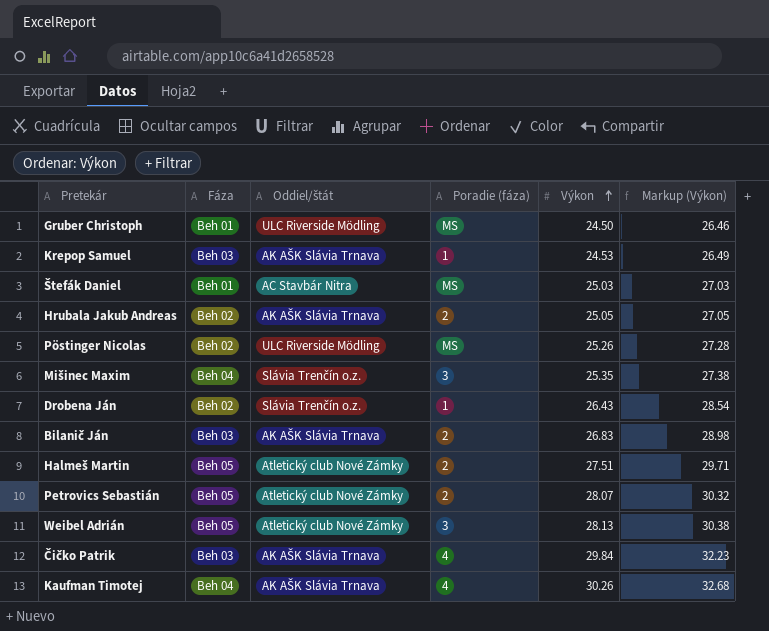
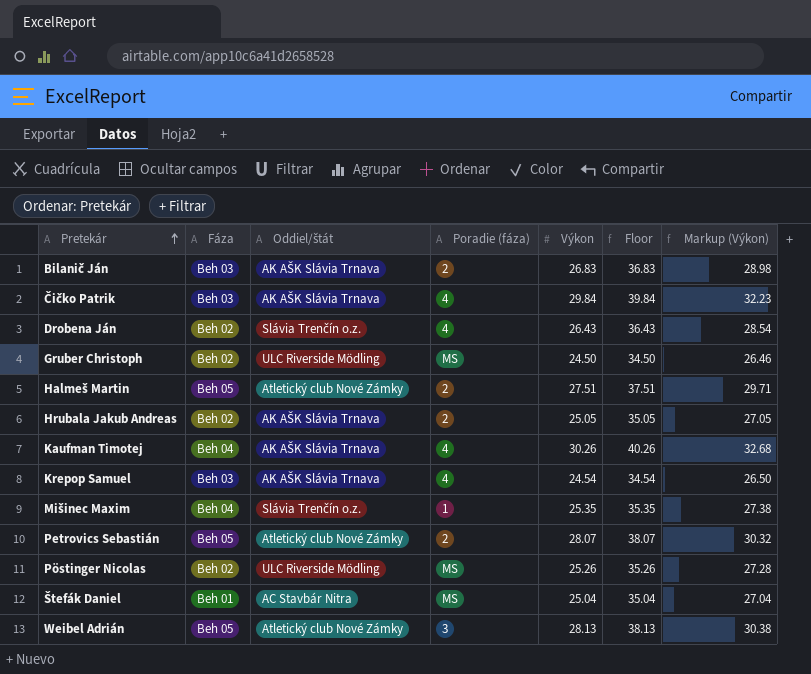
row order: Výkon ascending -> Pretekár ascending
column Floor | formula: none -> [Výkon] + 10
Drobena Ján | Poradie (fáza): 1 -> 4
Gruber Christoph | Fáza: Beh 01 -> Beh 02
Krepop Samuel | Poradie (fáza): 1 -> 4
Krepop Samuel | Výkon: 24.53 -> 24.54
Krepop Samuel | Markup (Výkon): 26.49 -> 26.50
Mišinec Maxim | Poradie (fáza): 3 -> 1
Štefák Daniel | Výkon: 25.03 -> 25.04
Štefák Daniel | Markup (Výkon): 27.03 -> 27.04

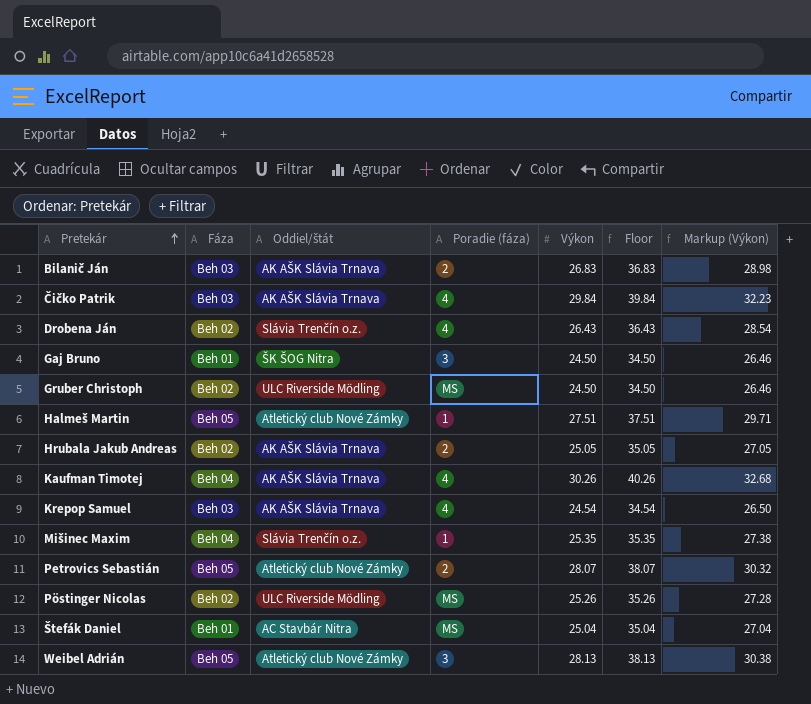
row Gaj Bruno: none -> Beh 01 | ŠK ŠOG Nitra | 3 | 24.50 | 34.50 | 26.46
Halmeš Martin | Poradie (fáza): 2 -> 1

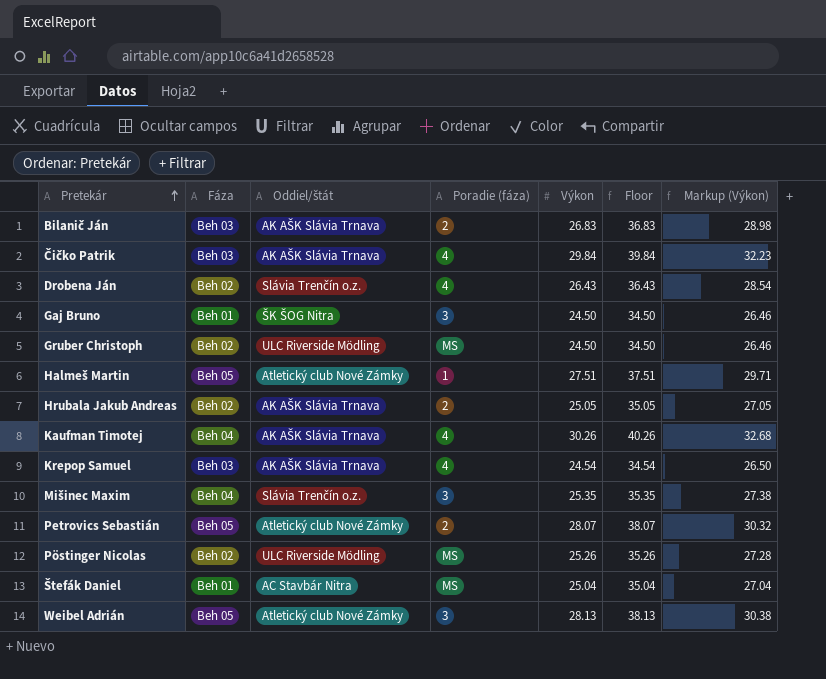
Mišinec Maxim | Poradie (fáza): 1 -> 3

